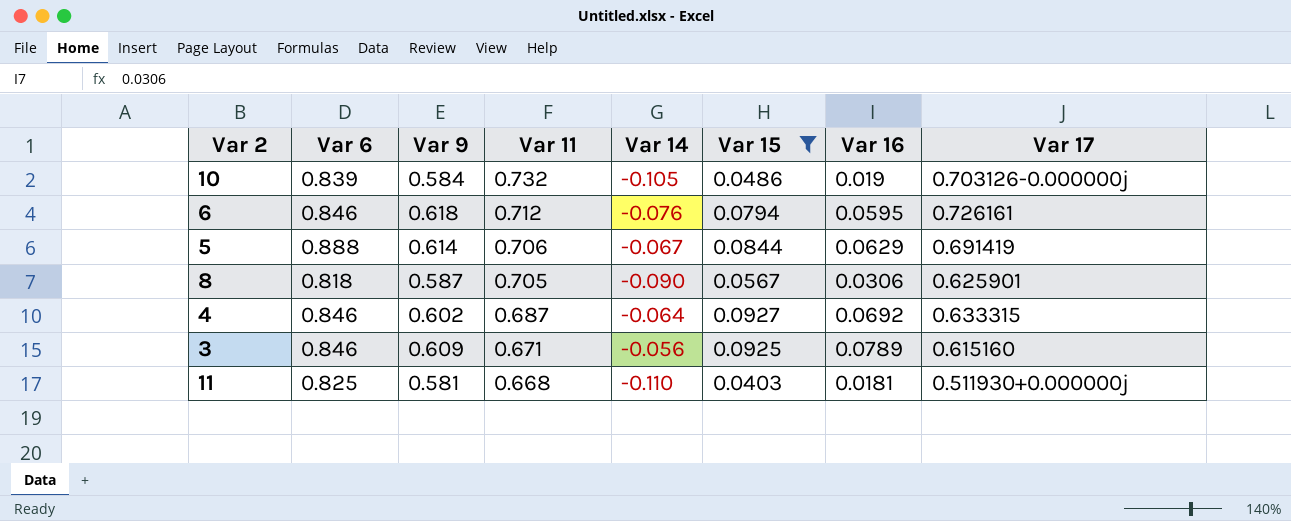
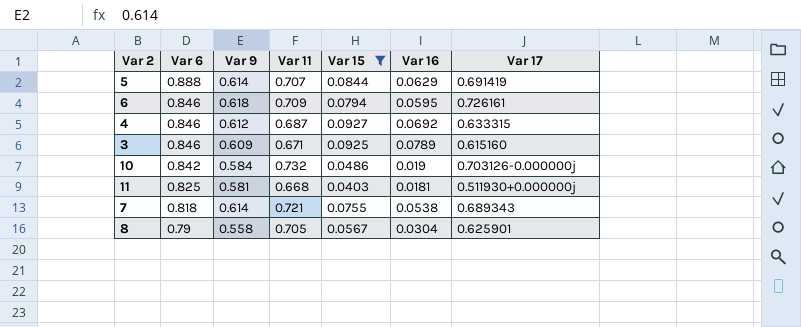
row order: Var 11 descending -> Var 6 descending
column Var 14 | position: 5 -> none
5 | Var 11: 0.706 -> 0.707
6 | Var 11: 0.712 -> 0.709
4 | Var 9: 0.602 -> 0.612
10 | Var 6: 0.839 -> 0.842
row 7: none -> 0.818 | 0.614 | 0.721 | 0.0755 | 0.0538 | 0.689343
8 | Var 6: 0.818 -> 0.79
8 | Var 9: 0.587 -> 0.558
8 | Var 16: 0.0306 -> 0.0304

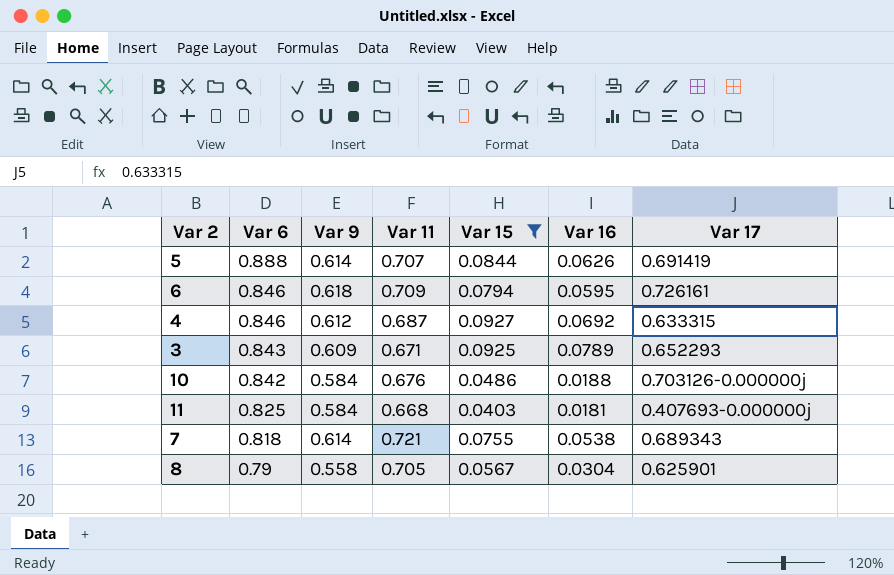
5 | Var 16: 0.0629 -> 0.0626
3 | Var 6: 0.846 -> 0.843
3 | Var 17: 0.615160 -> 0.652293
10 | Var 11: 0.732 -> 0.676
10 | Var 16: 0.019 -> 0.0188
11 | Var 9: 0.581 -> 0.584
11 | Var 17: 0.511930+0.000000j -> 0.407693-0.000000j

